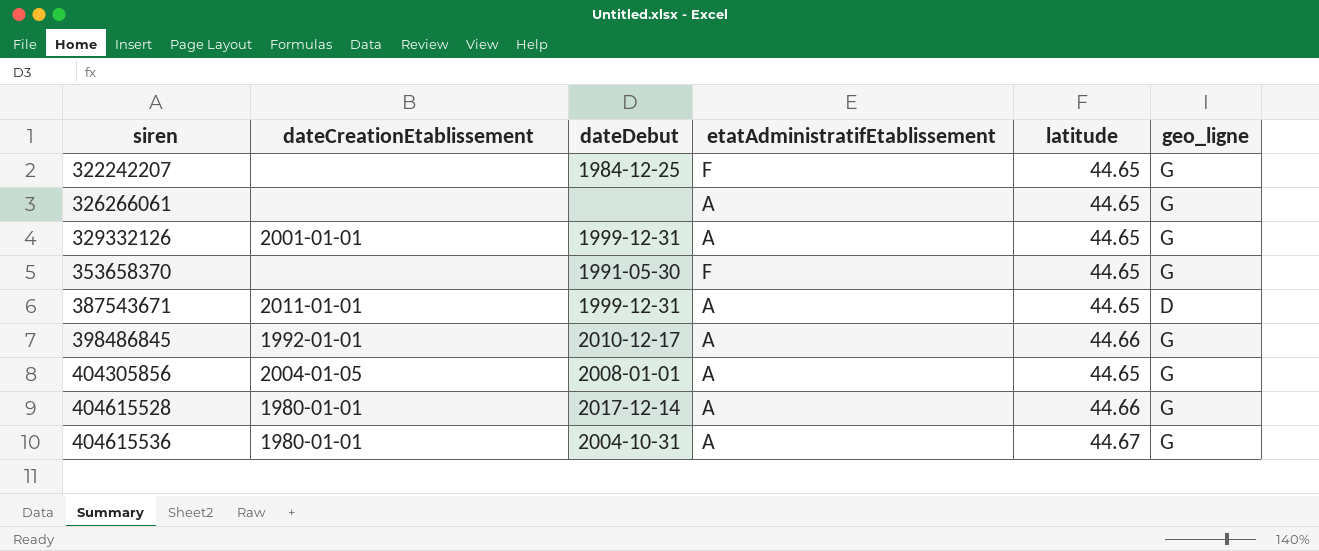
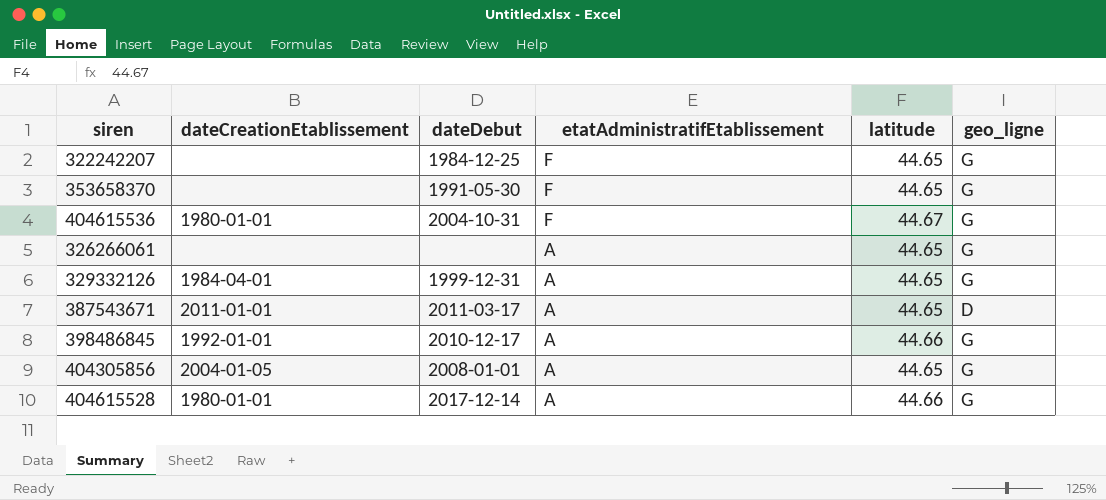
row order: siren ascending -> etatAdministratifEtablissement descending
404615536 | etatAdministratifEtablissement: A -> F
329332126 | dateCreationEtablissement: 2001-01-01 -> 1984-04-01
387543671 | dateDebut: 1999-12-31 -> 2011-03-17

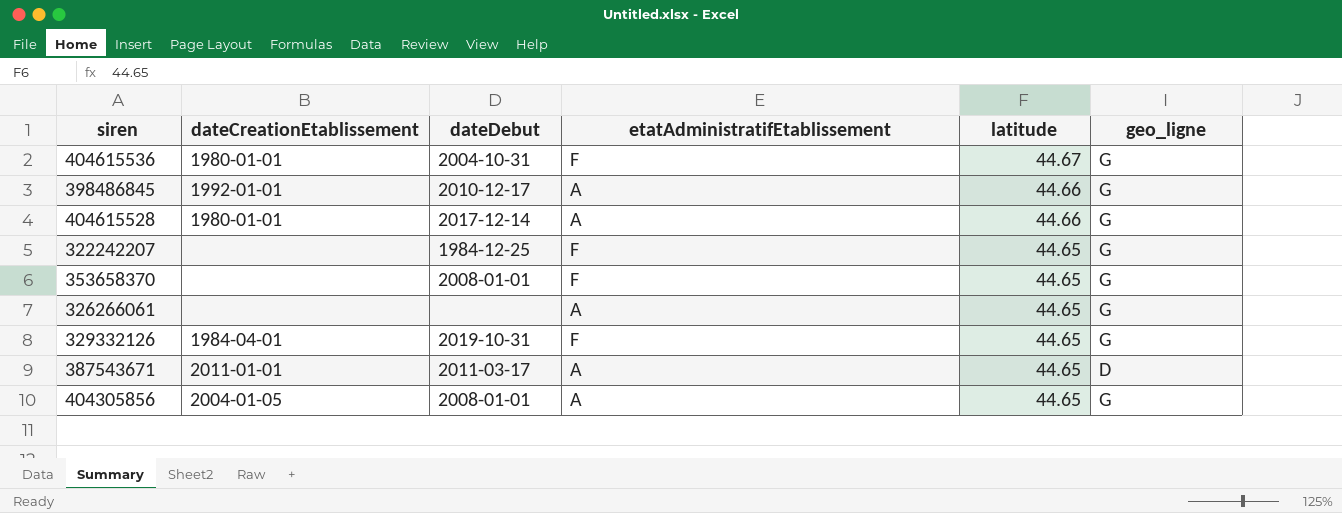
row order: etatAdministratifEtablissement descending -> latitude descending
353658370 | dateDebut: 1991-05-30 -> 2008-01-01
329332126 | dateDebut: 1999-12-31 -> 2019-10-31
329332126 | etatAdministratifEtablissement: A -> F

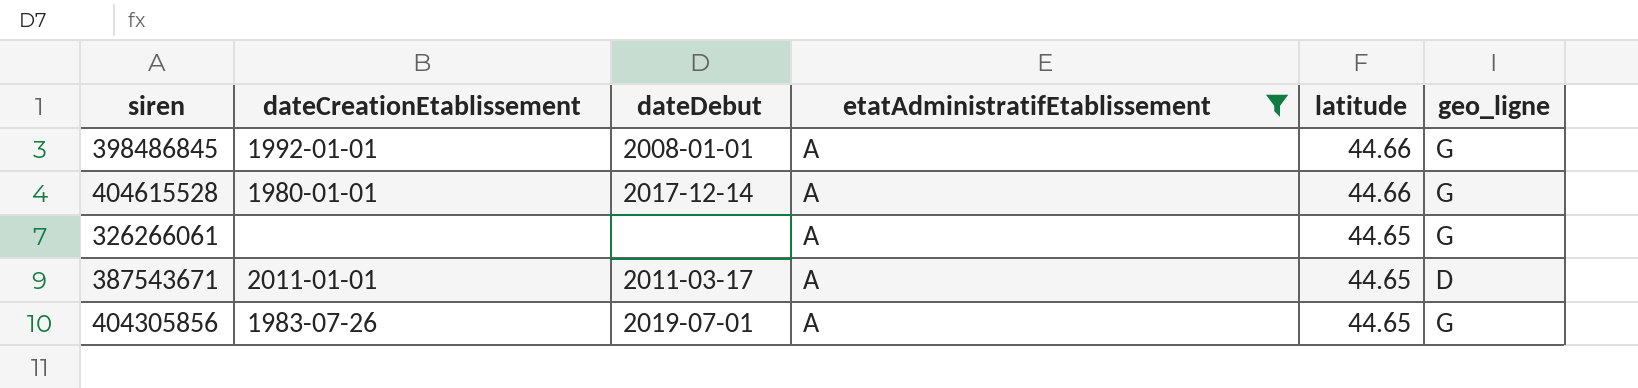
filter: none -> etatAdministratifEtablissement = A
398486845 | dateDebut: 2010-12-17 -> 2008-01-01
404305856 | dateCreationEtablissement: 2004-01-05 -> 1983-07-26
404305856 | dateDebut: 2008-01-01 -> 2019-07-01

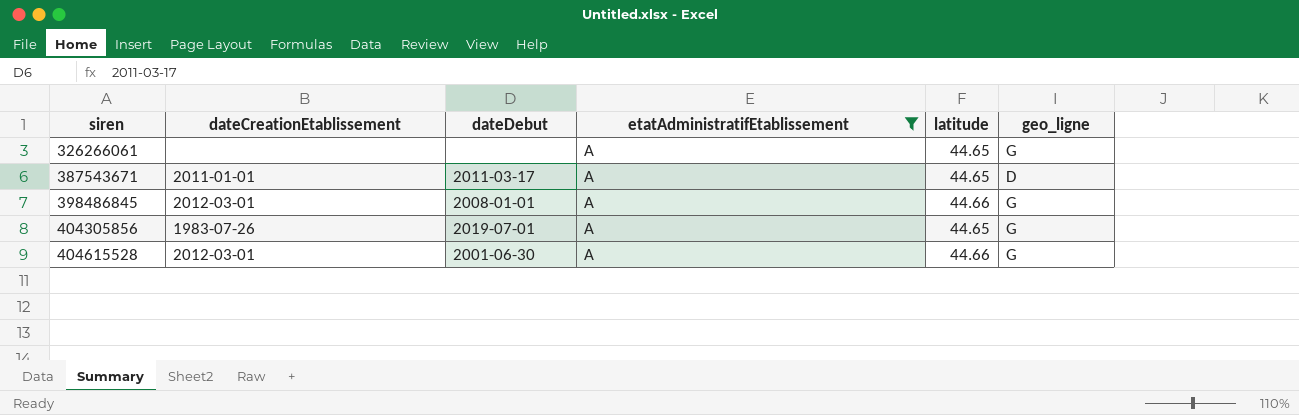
row order: latitude descending -> siren ascending
398486845 | dateCreationEtablissement: 1992-01-01 -> 2012-03-01
404615528 | dateCreationEtablissement: 1980-01-01 -> 2012-03-01
404615528 | dateDebut: 2017-12-14 -> 2001-06-30

